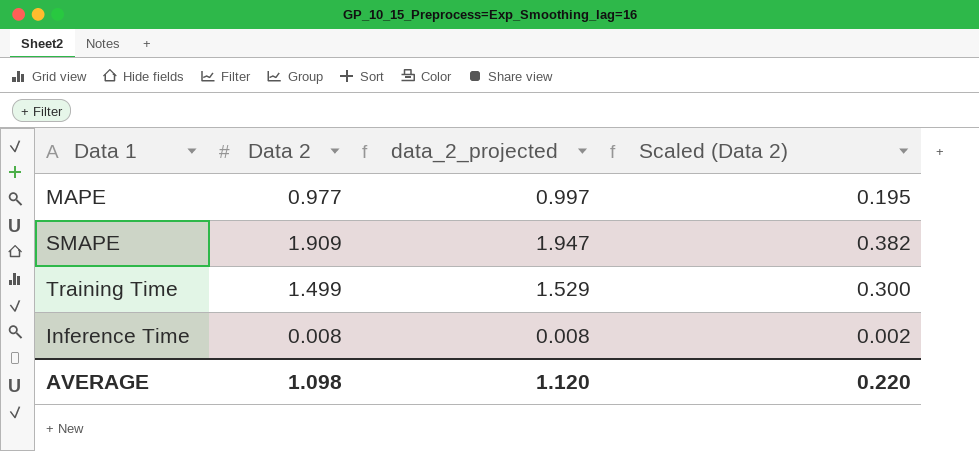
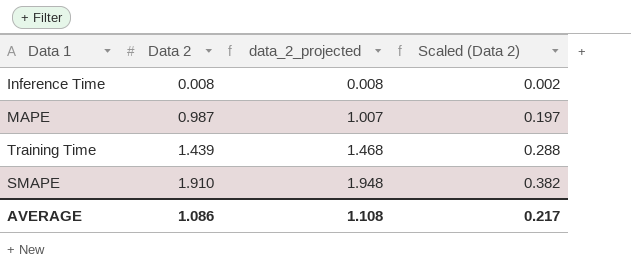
row order: none -> Data 2 ascending
MAPE | Data 2: 0.977 -> 0.987
MAPE | data_2_projected: 0.997 -> 1.007
MAPE | Scaled (Data 2): 0.195 -> 0.197
Training Time | Data 2: 1.499 -> 1.439
Training Time | data_2_projected: 1.529 -> 1.468
Training Time | Scaled (Data 2): 0.300 -> 0.288
SMAPE | Data 2: 1.909 -> 1.910
SMAPE | data_2_projected: 1.947 -> 1.948
AVERAGE | Data 2: 1.098 -> 1.086
AVERAGE | data_2_projected: 1.120 -> 1.108
AVERAGE | Scaled (Data 2): 0.220 -> 0.217

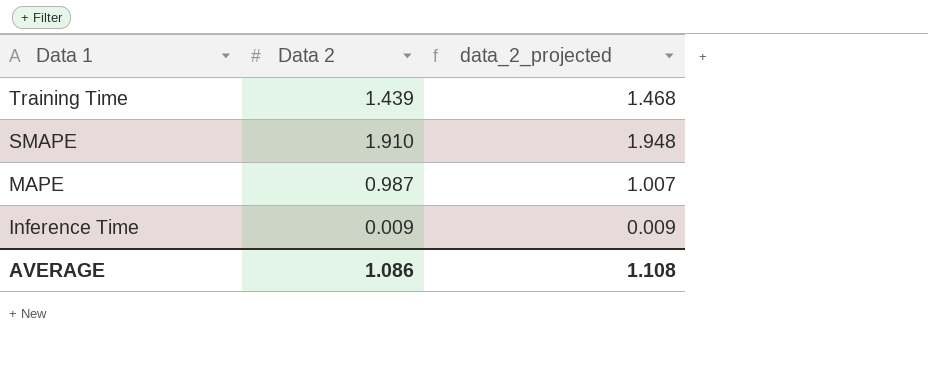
row order: Data 2 ascending -> Data 1 descending
column Scaled (Data 2) | formula: [Data 2] * 0.2 -> none
Inference Time | Data 2: 0.008 -> 0.009
Inference Time | data_2_projected: 0.008 -> 0.009

